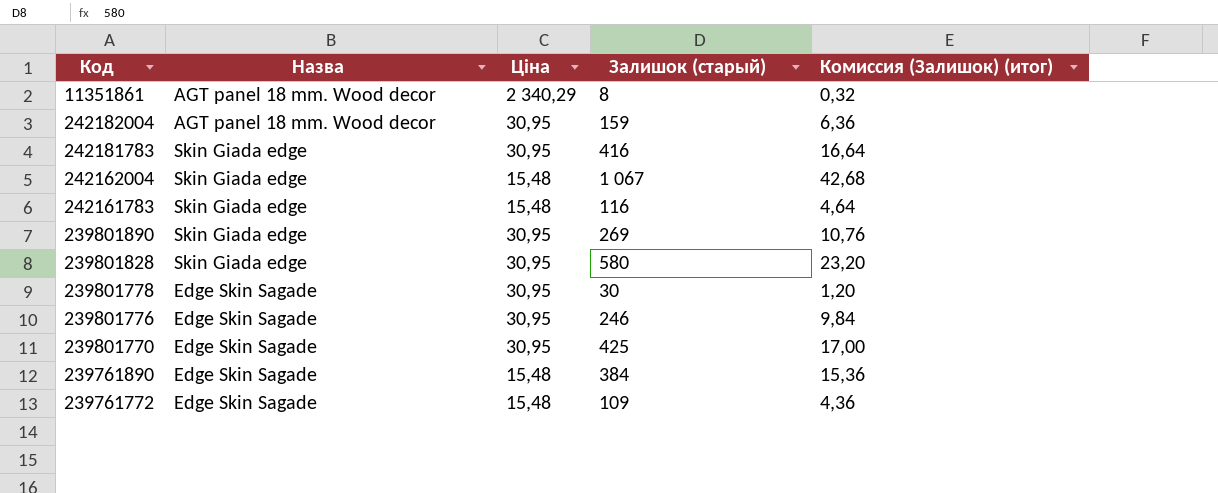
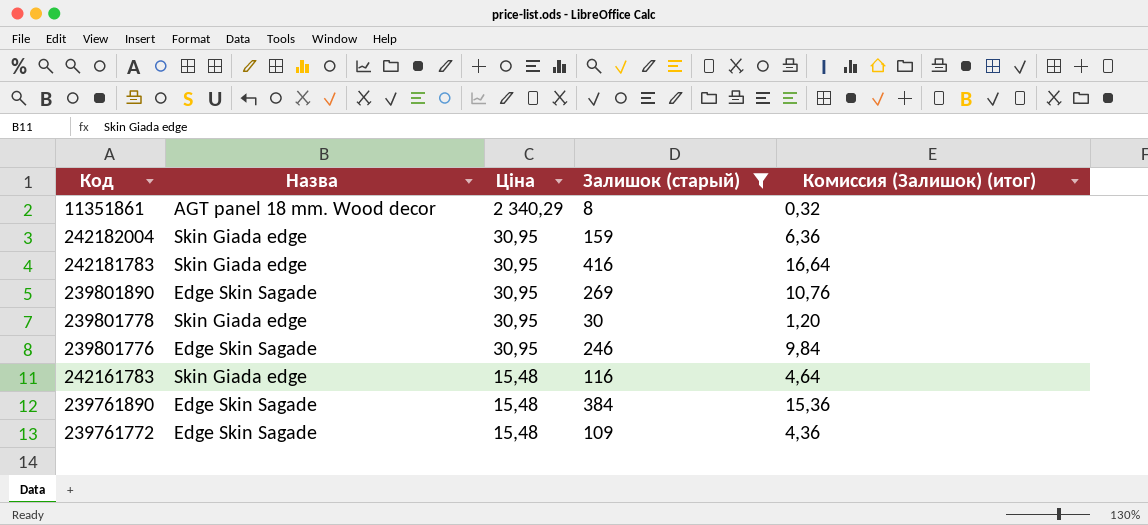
filter: none -> Залишок (старый) <= 416
row order: none -> Ціна descending
242182004 | Назва: AGT panel 18 mm. Wood decor -> Skin Giada edge
239801890 | Назва: Skin Giada edge -> Edge Skin Sagade
239801778 | Назва: Edge Skin Sagade -> Skin Giada edge

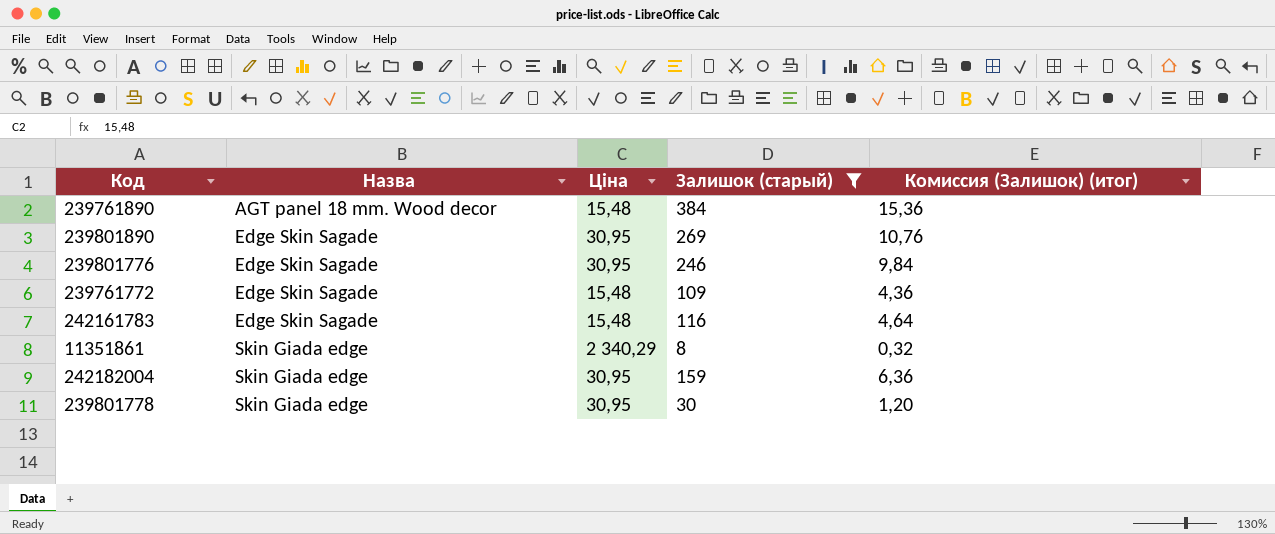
row order: Ціна descending -> Назва ascending
row 242181783: Skin Giada edge | 30,95 | 416 | 16,64 -> none
239761890 | Назва: Edge Skin Sagade -> AGT panel 18 mm. Wood decor
242161783 | Назва: Skin Giada edge -> Edge Skin Sagade
11351861 | Назва: AGT panel 18 mm. Wood decor -> Skin Giada edge

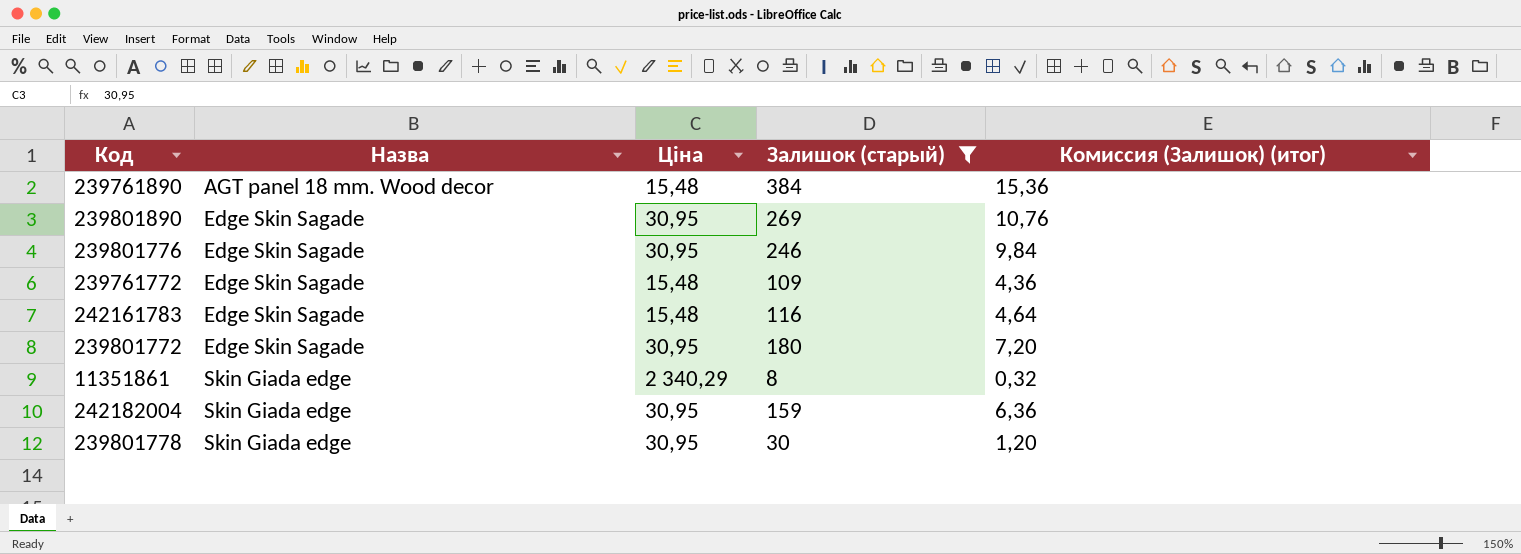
row 239801772: none -> Edge Skin Sagade | 30,95 | 180 | 7,20

